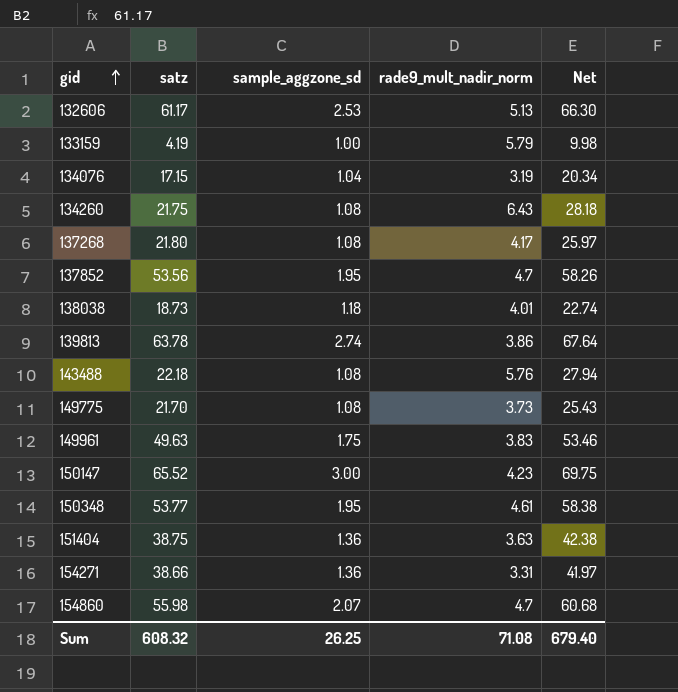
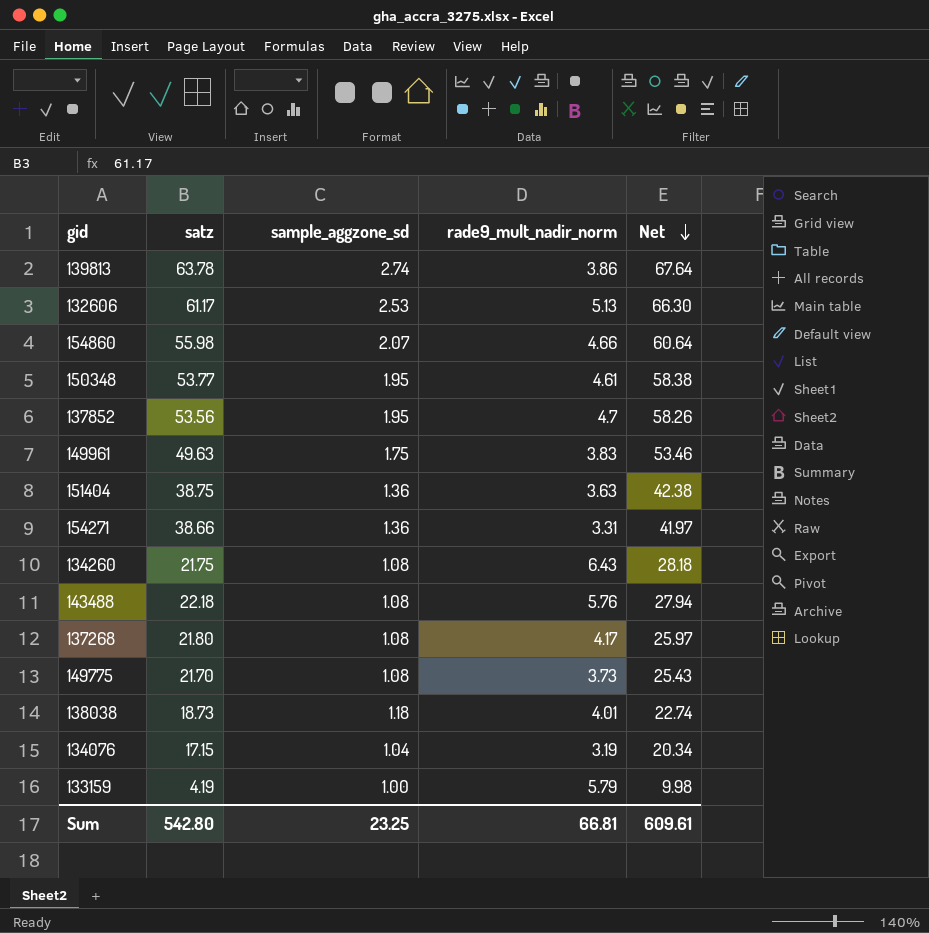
row order: gid ascending -> Net descending
row 150147: 65.52 | 3.00 | 4.23 | 69.75 -> none
154860 | rade9_mult_nadir_norm: 4.7 -> 4.66
154860 | Net: 60.68 -> 60.64
Sum | satz: 608.32 -> 542.80
Sum | sample_aggzone_sd: 26.25 -> 23.25
Sum | rade9_mult_nadir_norm: 71.08 -> 66.81
Sum | Net: 679.40 -> 609.61

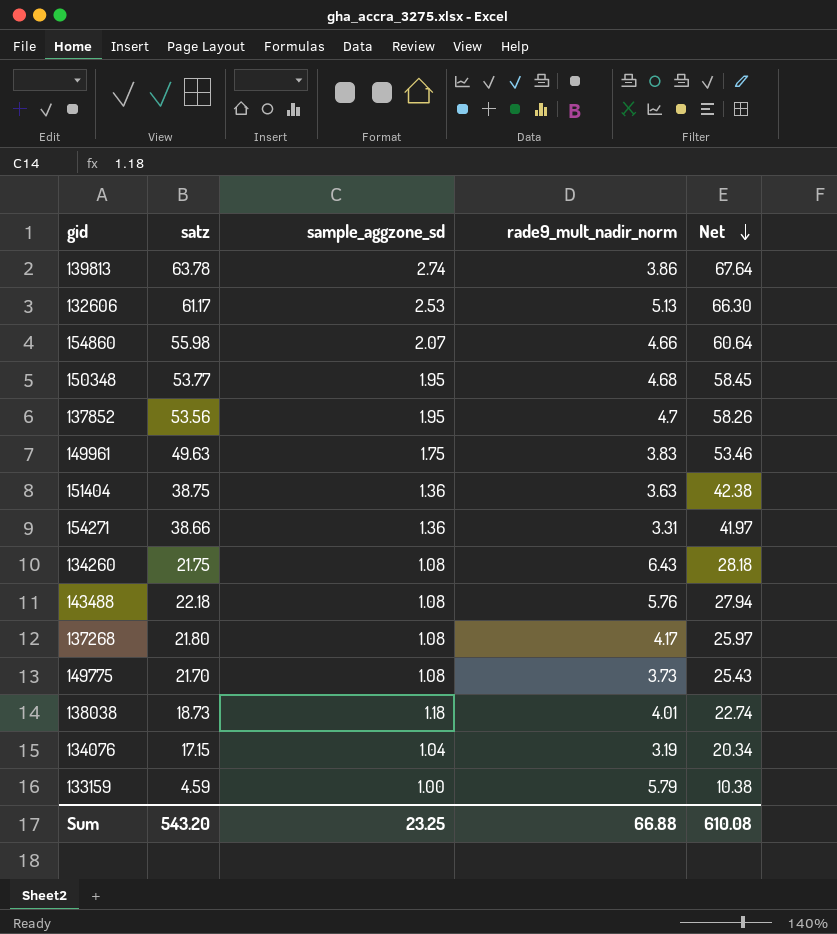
150348 | rade9_mult_nadir_norm: 4.61 -> 4.68
150348 | Net: 58.38 -> 58.45
133159 | satz: 4.19 -> 4.59
133159 | Net: 9.98 -> 10.38
Sum | satz: 542.80 -> 543.20
Sum | rade9_mult_nadir_norm: 66.81 -> 66.88
Sum | Net: 609.61 -> 610.08

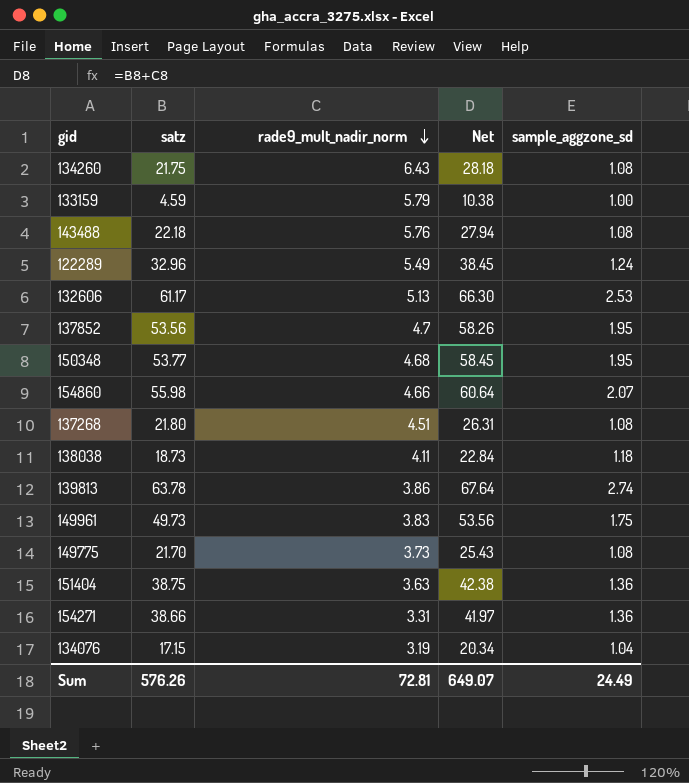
row order: Net descending -> rade9_mult_nadir_norm descending
column sample_aggzone_sd | position: 3 -> 5
row 122289: none -> 32.96 | 5.49 | 38.45 | 1.24
137268 | rade9_mult_nadir_norm: 4.17 -> 4.51
137268 | Net: 25.97 -> 26.31
138038 | rade9_mult_nadir_norm: 4.01 -> 4.11
138038 | Net: 22.74 -> 22.84
149961 | satz: 49.63 -> 49.73
149961 | Net: 53.46 -> 53.56
Sum | satz: 543.20 -> 576.26
Sum | rade9_mult_nadir_norm: 66.88 -> 72.81
Sum | Net: 610.08 -> 649.07
Sum | sample_aggzone_sd: 23.25 -> 24.49

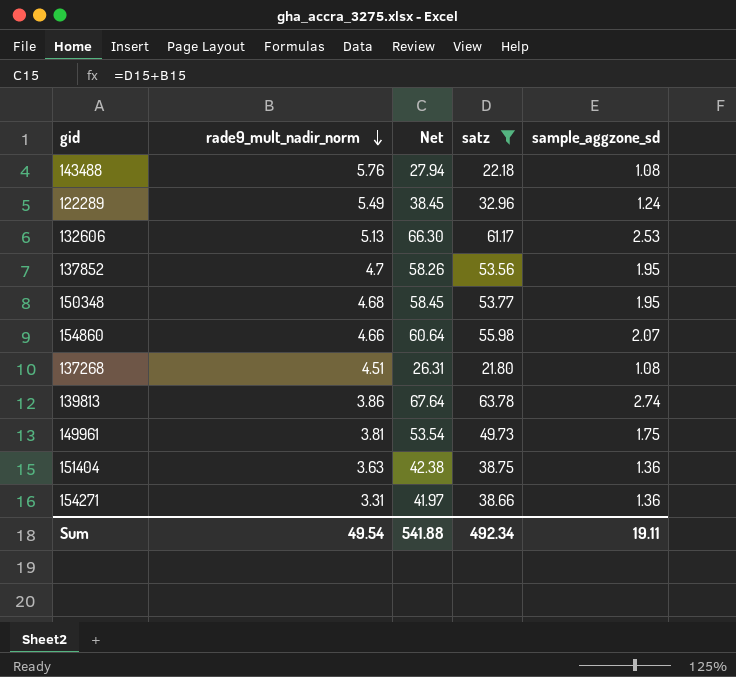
filter: none -> satz >= 21.80
column satz | position: 2 -> 4
149961 | rade9_mult_nadir_norm: 3.83 -> 3.81
149961 | Net: 53.56 -> 53.54
Sum | rade9_mult_nadir_norm: 72.81 -> 49.54
Sum | Net: 649.07 -> 541.88
Sum | satz: 576.26 -> 492.34
Sum | sample_aggzone_sd: 24.49 -> 19.11

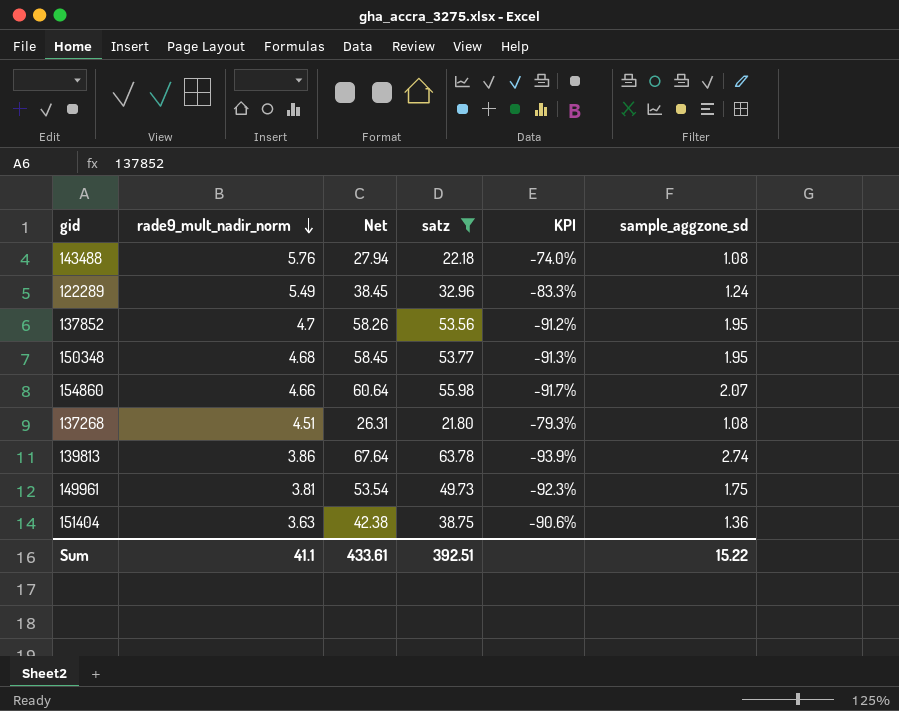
column KPI | formula: none -> ([rade9_mult_nadir_norm] - [satz]) / [satz]
row 132606: 5.13 | 66.30 | 61.17 | 2.53 -> none
row 154271: 3.31 | 41.97 | 38.66 | 1.36 -> none
Sum | rade9_mult_nadir_norm: 49.54 -> 41.1
Sum | Net: 541.88 -> 433.61
Sum | satz: 492.34 -> 392.51
Sum | sample_aggzone_sd: 19.11 -> 15.22

